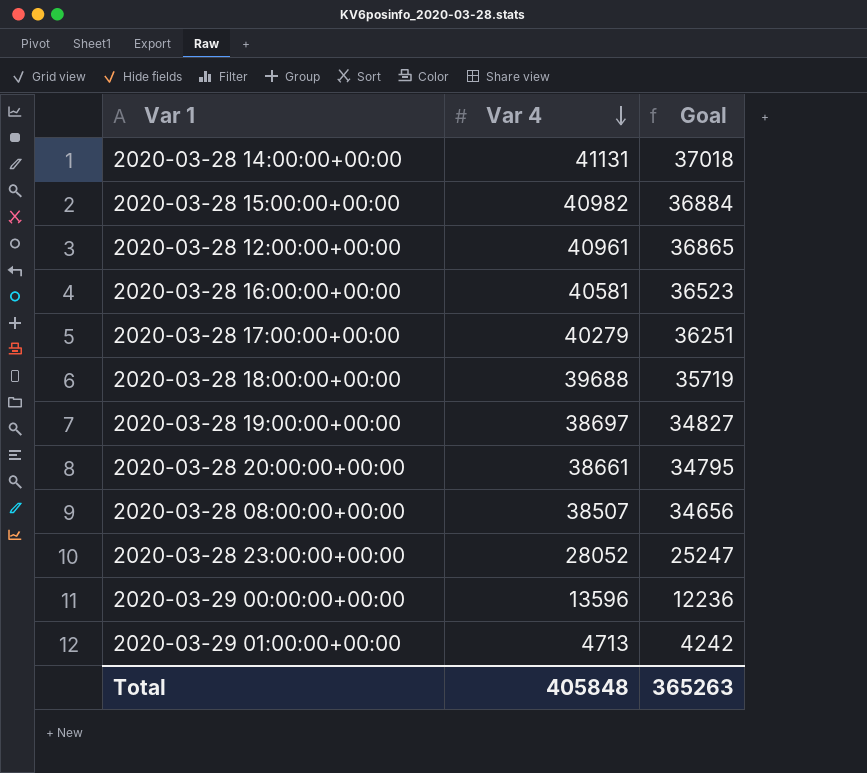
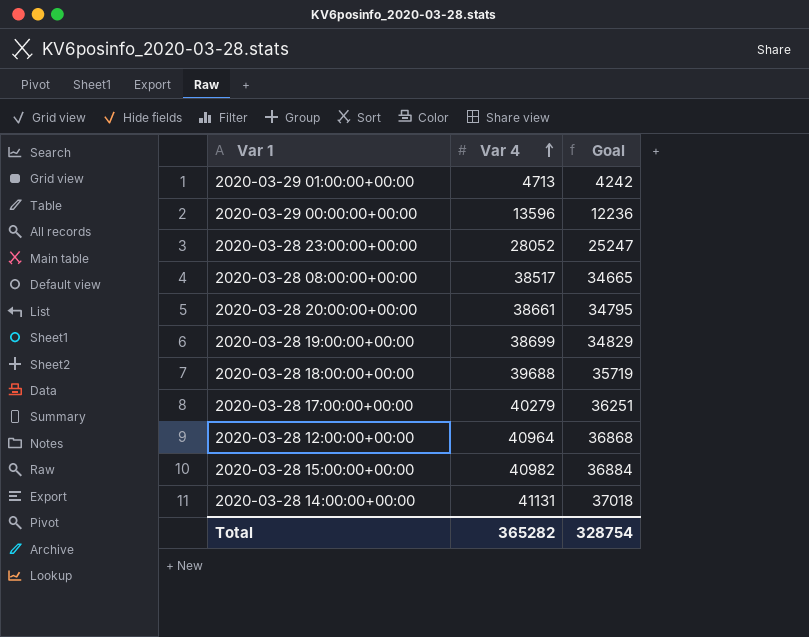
row order: Var 4 descending -> Var 4 ascending
row 2020-03-28 16:00:00+00:00: 40581 | 36523 -> none
2020-03-28 08:00:00+00:00 | Var 4: 38507 -> 38517
2020-03-28 08:00:00+00:00 | Goal: 34656 -> 34665
2020-03-28 19:00:00+00:00 | Var 4: 38697 -> 38699
2020-03-28 19:00:00+00:00 | Goal: 34827 -> 34829
2020-03-28 12:00:00+00:00 | Var 4: 40961 -> 40964
2020-03-28 12:00:00+00:00 | Goal: 36865 -> 36868
Total | Var 4: 405848 -> 365282
Total | Goal: 365263 -> 328754

